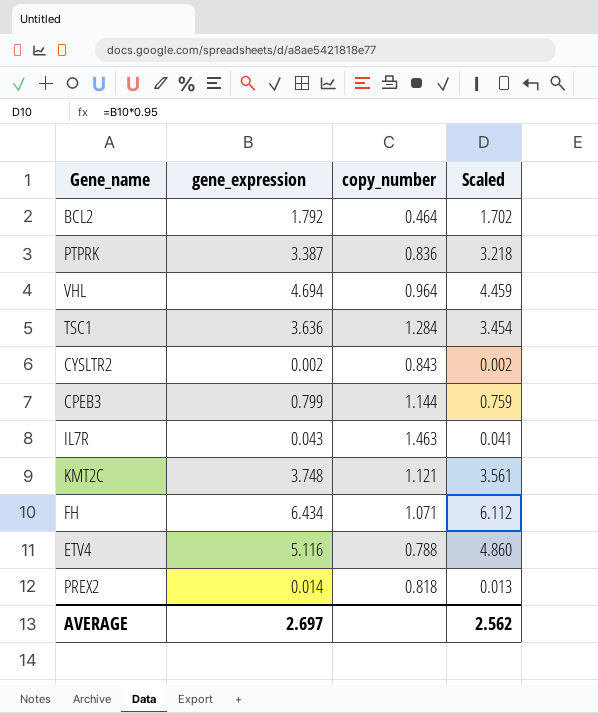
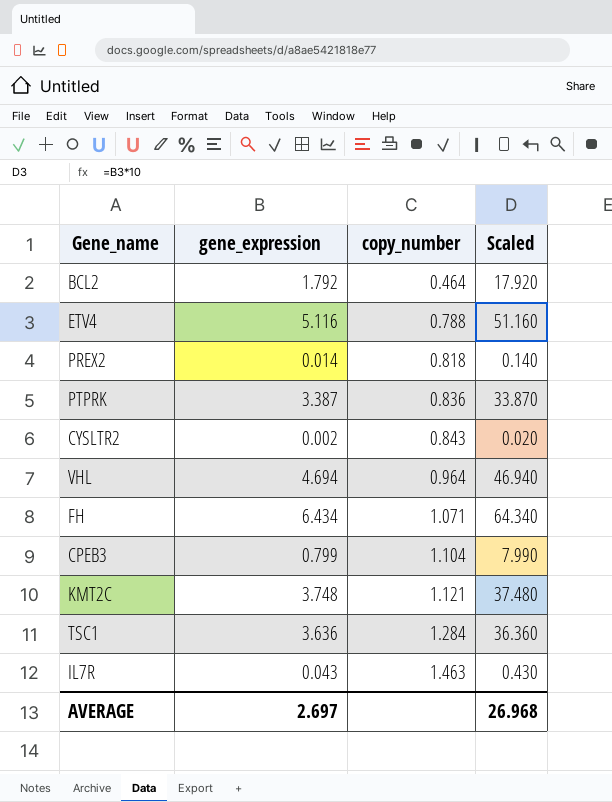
row order: none -> copy_number ascending
column Scaled | formula: [gene_expression] * 0.95 -> [gene_expression] * 10
CPEB3 | copy_number: 1.144 -> 1.104
AVERAGE | Scaled: 2.562 -> 26.968

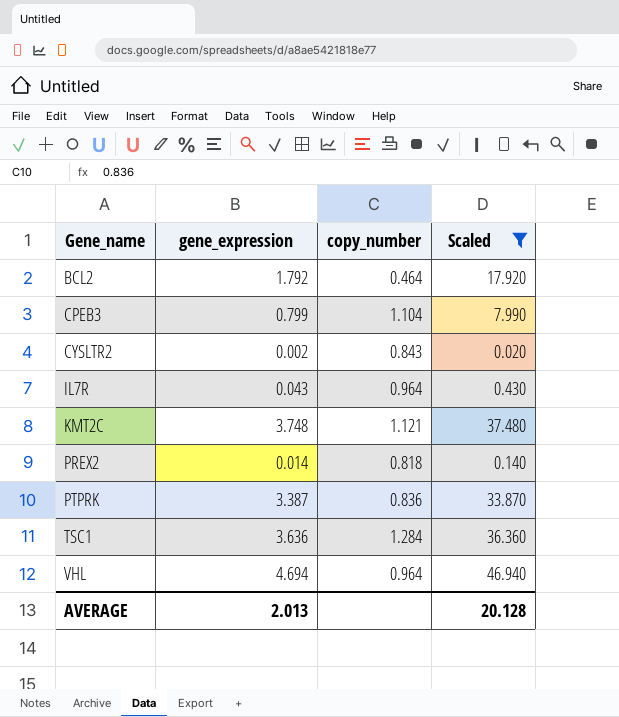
filter: none -> Scaled <= 46.940
row order: copy_number ascending -> Gene_name ascending
IL7R | copy_number: 1.463 -> 0.964
AVERAGE | gene_expression: 2.697 -> 2.013
AVERAGE | Scaled: 26.968 -> 20.128

